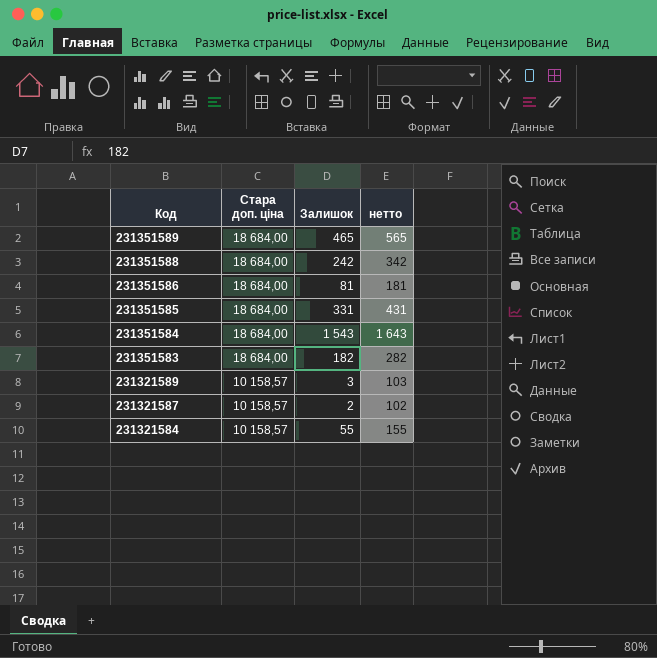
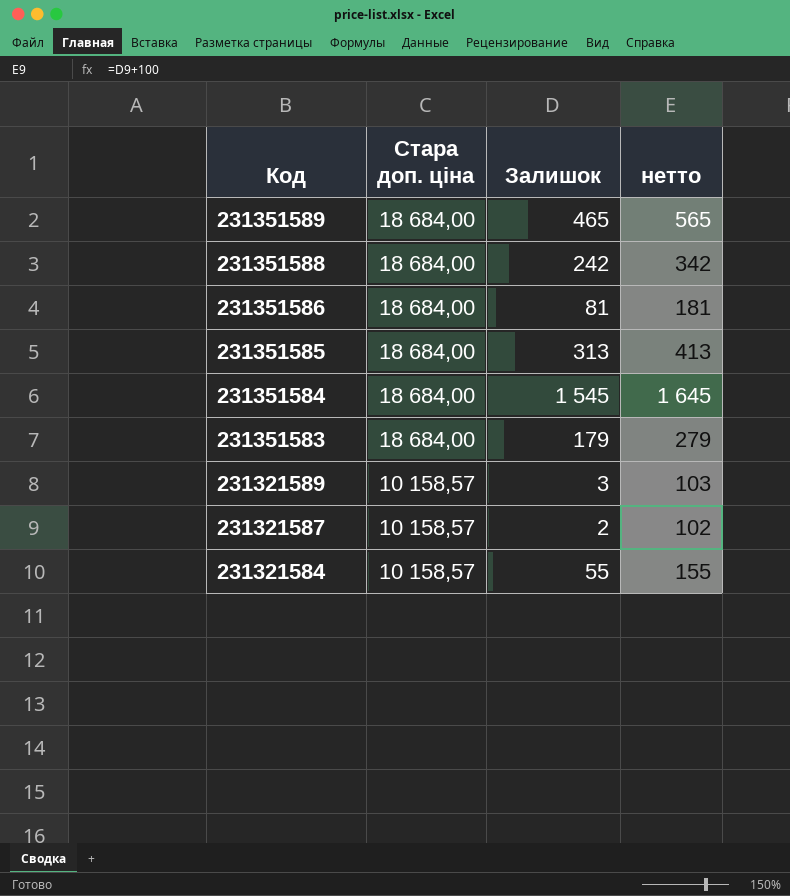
231351585 | Залишок: 331 -> 313
231351585 | нетто: 431 -> 413
231351584 | Залишок: 1 543 -> 1 545
231351584 | нетто: 1 643 -> 1 645
231351583 | Залишок: 182 -> 179
231351583 | нетто: 282 -> 279

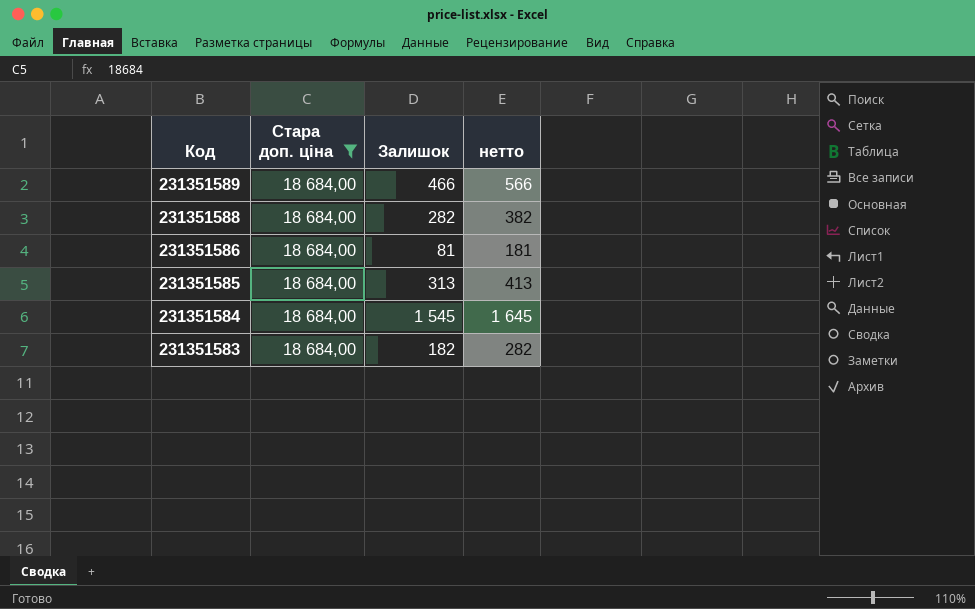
filter: none -> Стара доп. ціна = 18 684,00
231351589 | Залишок: 465 -> 466
231351589 | нетто: 565 -> 566
231351588 | Залишок: 242 -> 282
231351588 | нетто: 342 -> 382
231351583 | Залишок: 179 -> 182
231351583 | нетто: 279 -> 282

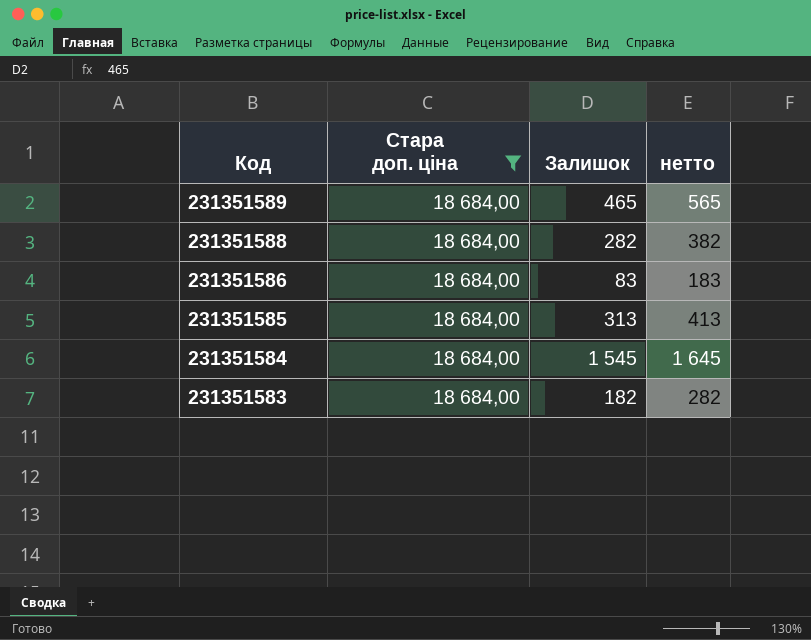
231351589 | Залишок: 466 -> 465
231351589 | нетто: 566 -> 565
231351586 | Залишок: 81 -> 83
231351586 | нетто: 181 -> 183

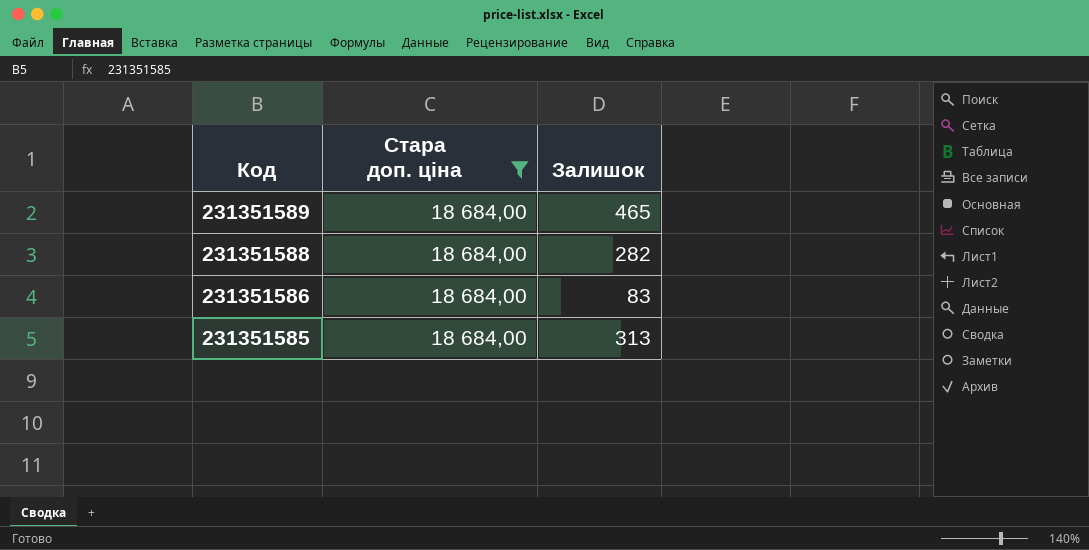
column нетто | formula: [Залишок] + 100 -> none
row 231351584: 18 684,00 | 1 545 | 1 645 -> none
row 231351583: 18 684,00 | 182 | 282 -> none

